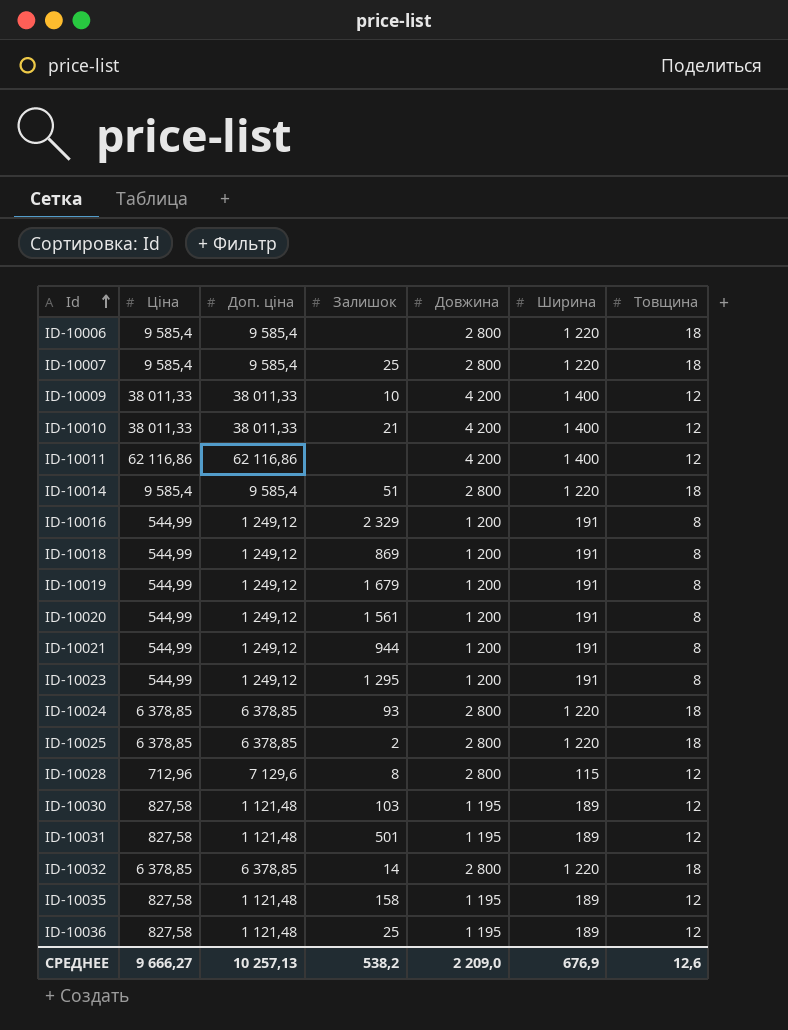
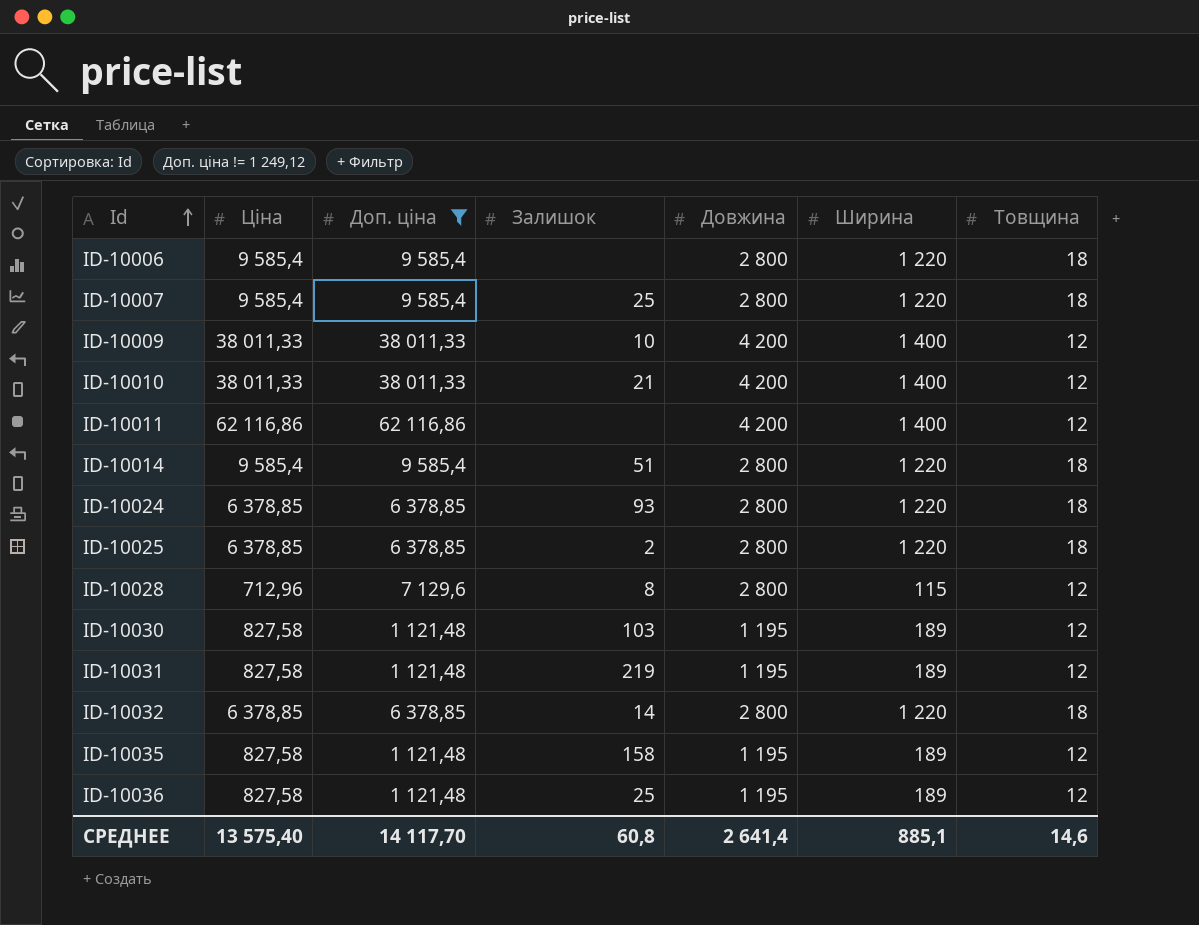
filter: none -> Доп. ціна != 1 249,12
ID-10031 | Залишок: 501 -> 219
СРЕДНЕЕ | Ціна: 9 666,27 -> 13 575,40
СРЕДНЕЕ | Доп. ціна: 10 257,13 -> 14 117,70
СРЕДНЕЕ | Залишок: 538,2 -> 60,8
СРЕДНЕЕ | Довжина: 2 209,0 -> 2 641,4
СРЕДНЕЕ | Ширина: 676,9 -> 885,1
СРЕДНЕЕ | Товщина: 12,6 -> 14,6

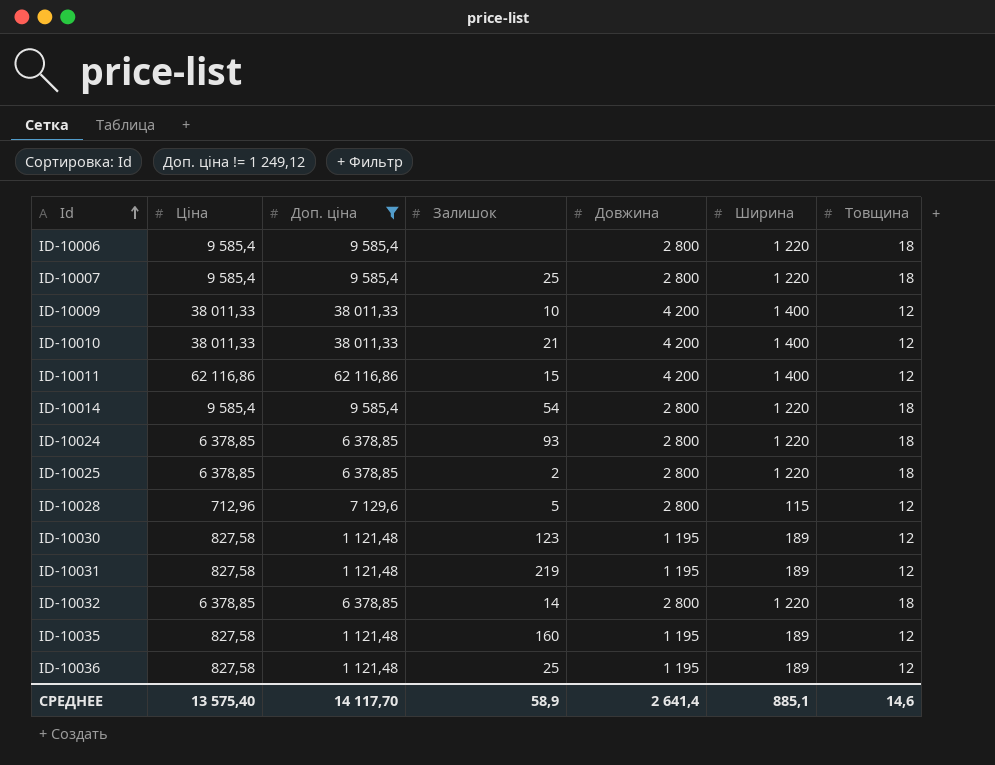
ID-10011 | Залишок: none -> 15
ID-10014 | Залишок: 51 -> 54
ID-10028 | Залишок: 8 -> 5
ID-10030 | Залишок: 103 -> 123
ID-10035 | Залишок: 158 -> 160
СРЕДНЕЕ | Залишок: 60,8 -> 58,9

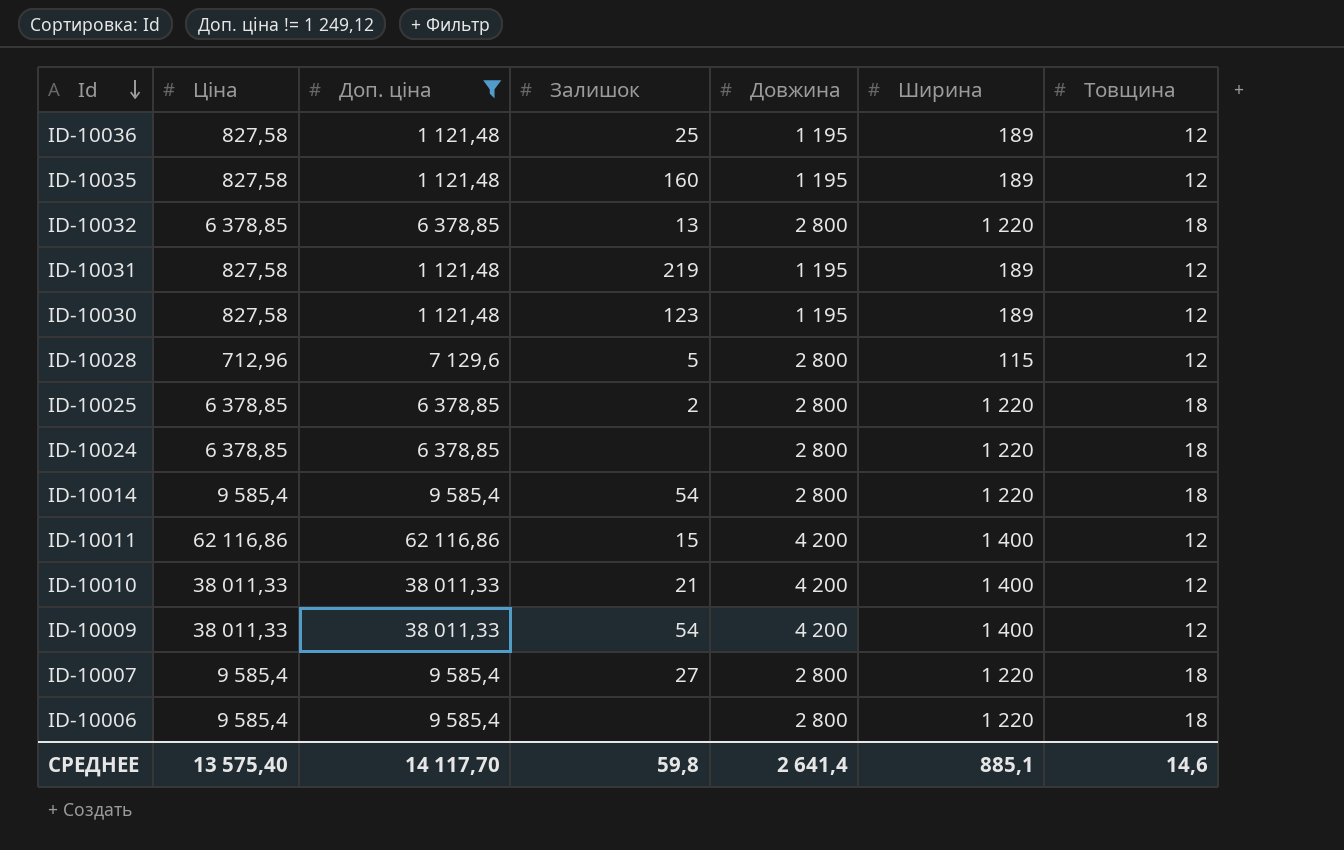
row order: Id ascending -> Id descending
ID-10032 | Залишок: 14 -> 13
ID-10024 | Залишок: 93 -> none
ID-10009 | Залишок: 10 -> 54
ID-10007 | Залишок: 25 -> 27
СРЕДНЕЕ | Залишок: 58,9 -> 59,8

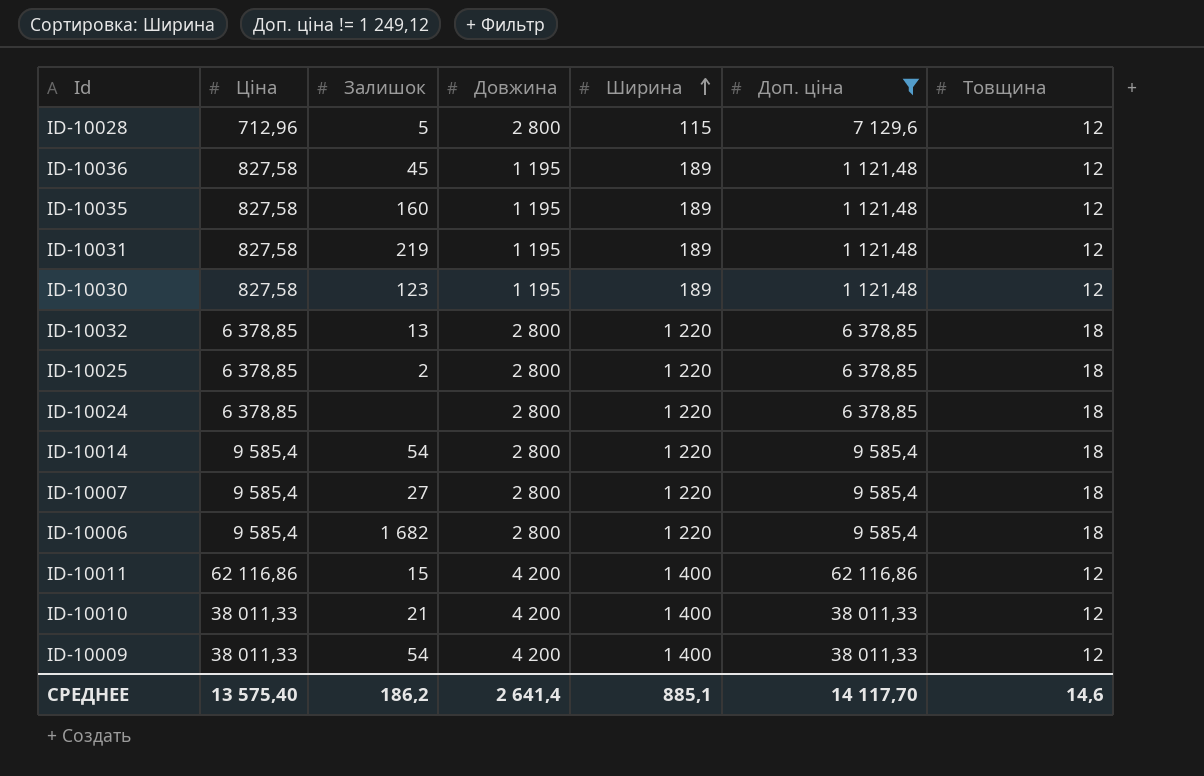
row order: Id descending -> Ширина ascending
column Доп. ціна | position: 3 -> 6
ID-10036 | Залишок: 25 -> 45
ID-10006 | Залишок: none -> 1 682
СРЕДНЕЕ | Залишок: 59,8 -> 186,2

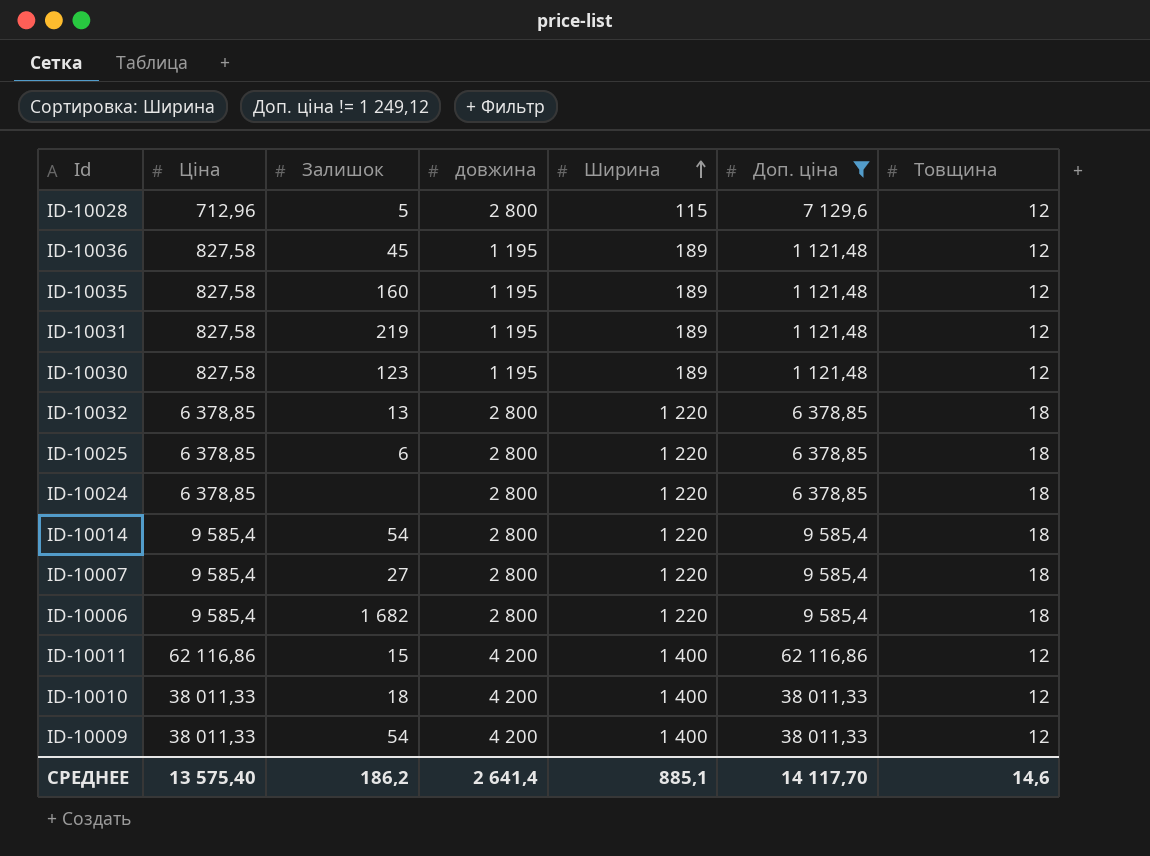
column name: Довжина -> довжина
ID-10025 | Залишок: 2 -> 6
ID-10010 | Залишок: 21 -> 18

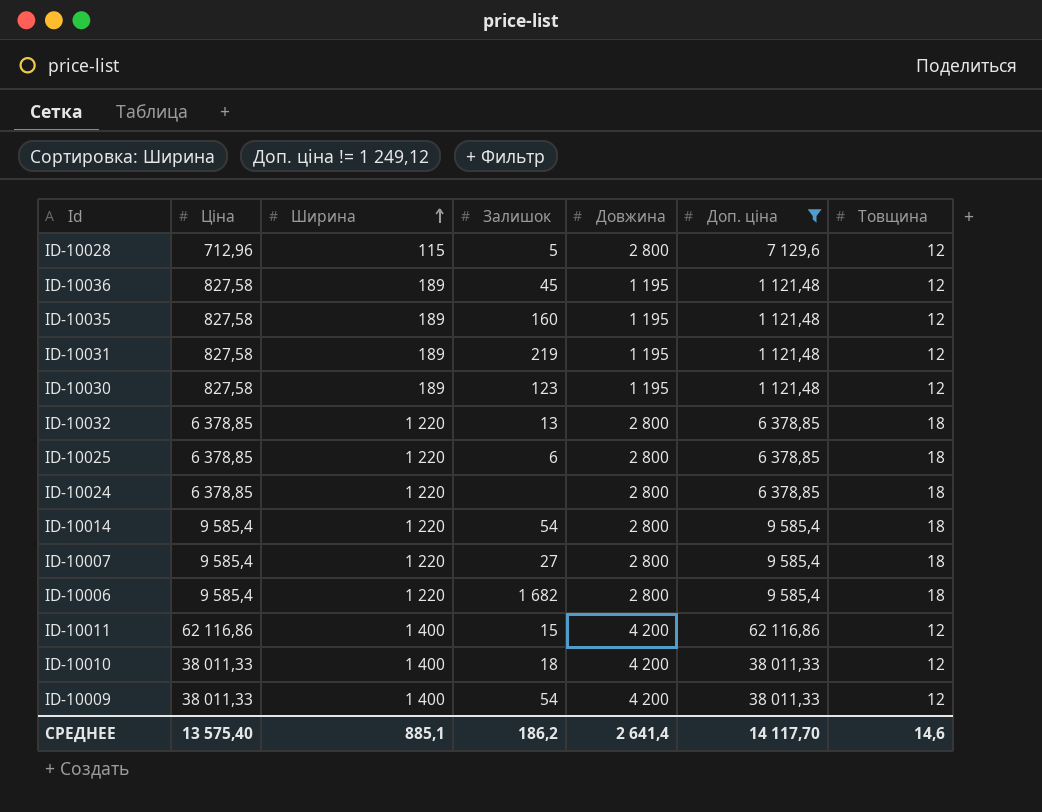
column Ширина | position: 5 -> 3
column name: довжина -> Довжина

